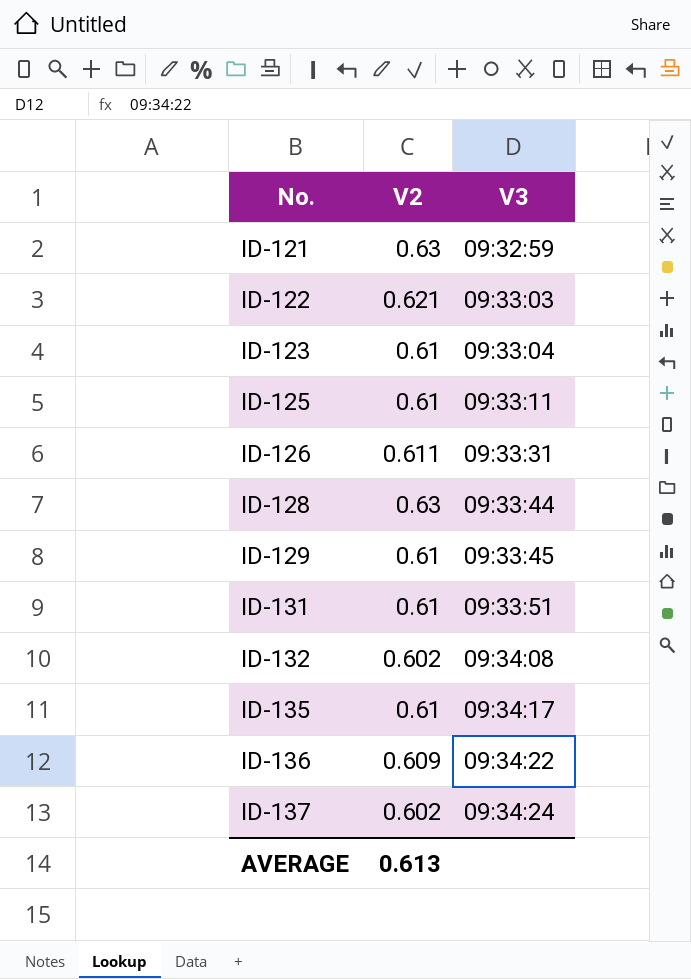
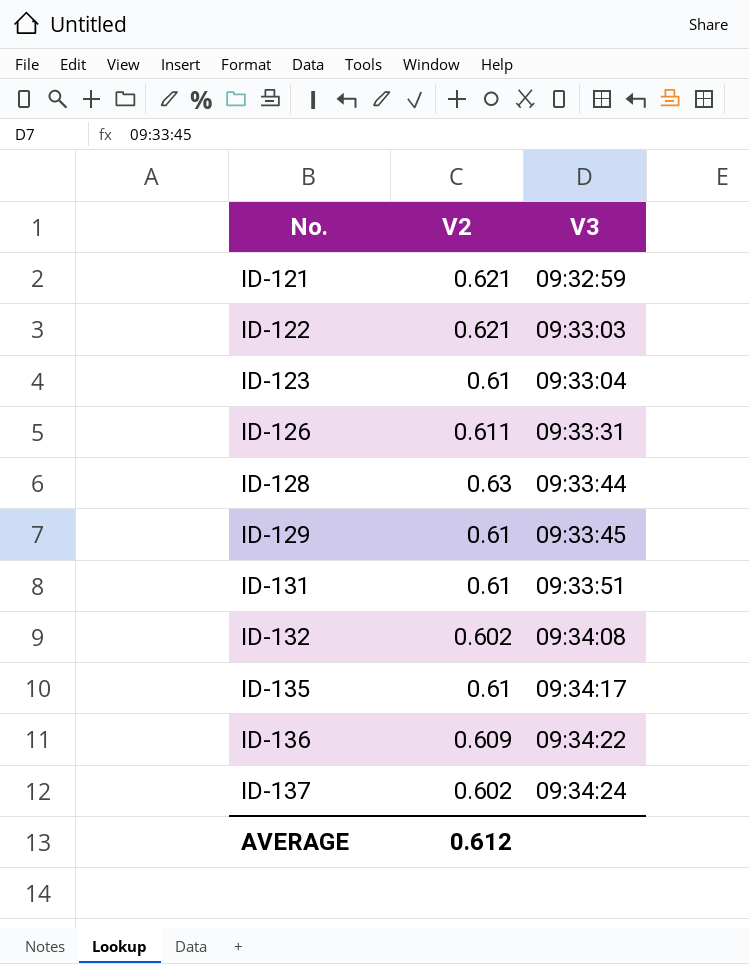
row ID-125: 0.61 | 09:33:11 -> none
ID-121 | V2: 0.63 -> 0.621
AVERAGE | V2: 0.613 -> 0.612

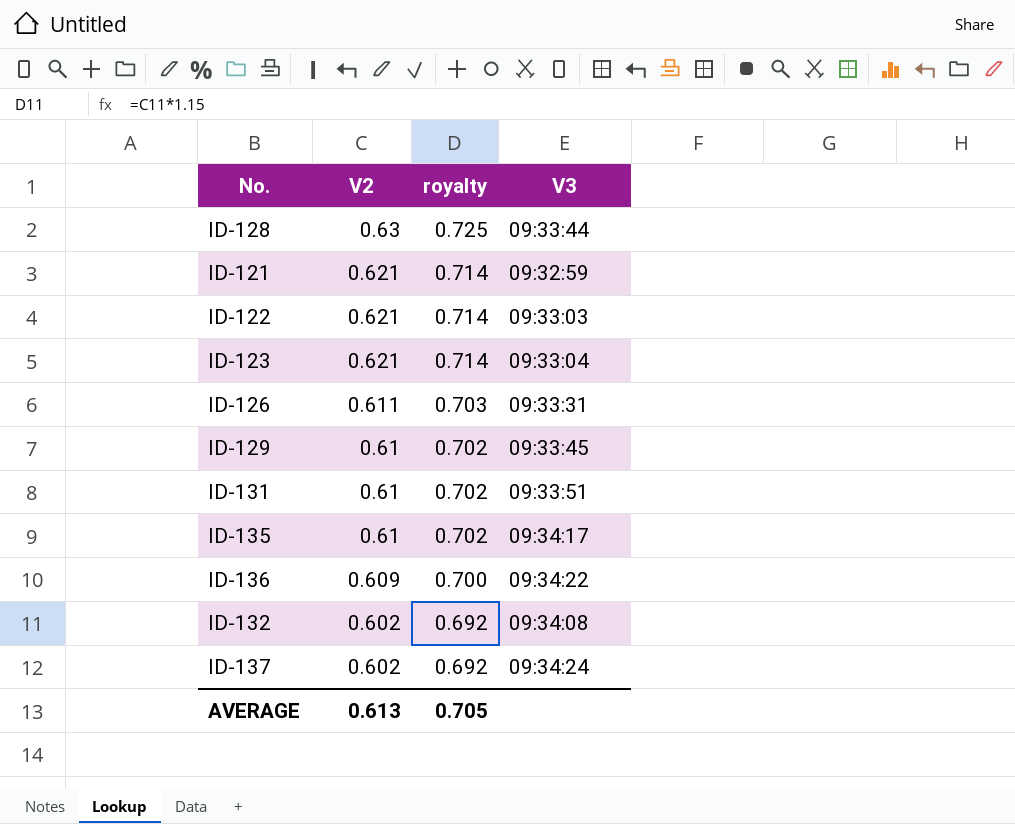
row order: No. ascending -> V2 descending
column royalty | formula: none -> [V2] * 1.15
ID-123 | V2: 0.61 -> 0.621
AVERAGE | V2: 0.612 -> 0.613

